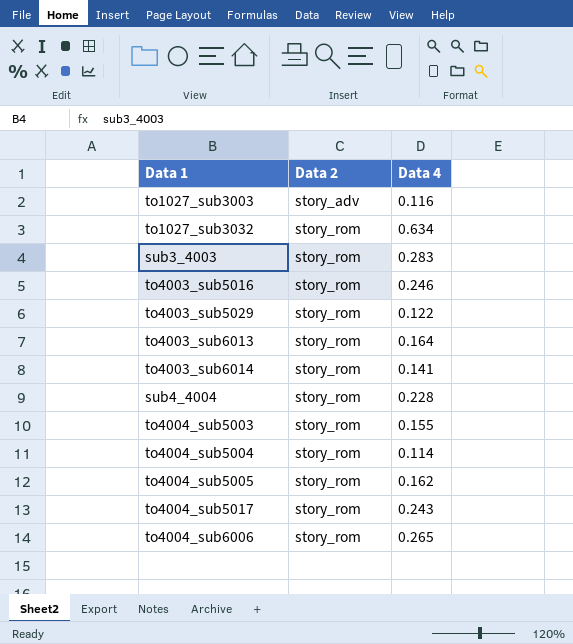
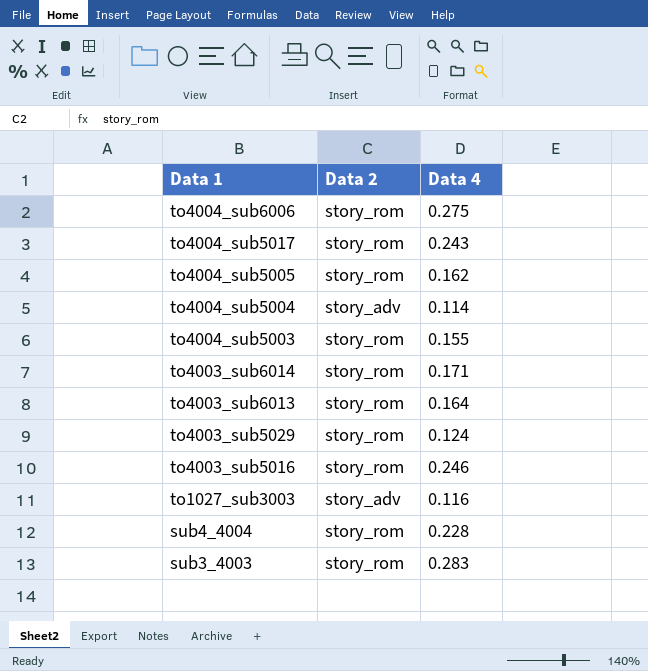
row order: Data 2 ascending -> Data 1 descending
row to1027_sub3032: story_rom | 0.634 -> none
to4004_sub6006 | Data 4: 0.265 -> 0.275
to4004_sub5004 | Data 2: story_rom -> story_adv
to4003_sub6014 | Data 4: 0.141 -> 0.171
to4003_sub5029 | Data 4: 0.122 -> 0.124

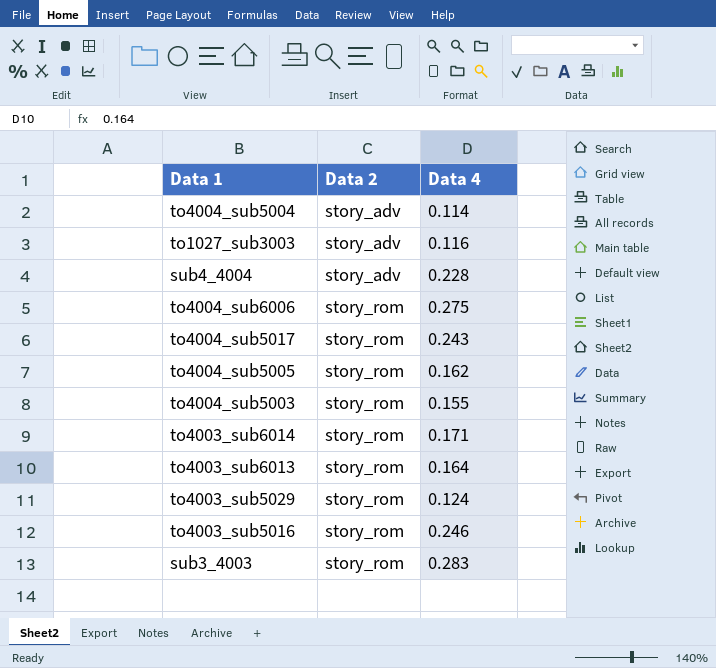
row order: Data 1 descending -> Data 2 ascending
sub4_4004 | Data 2: story_rom -> story_adv

